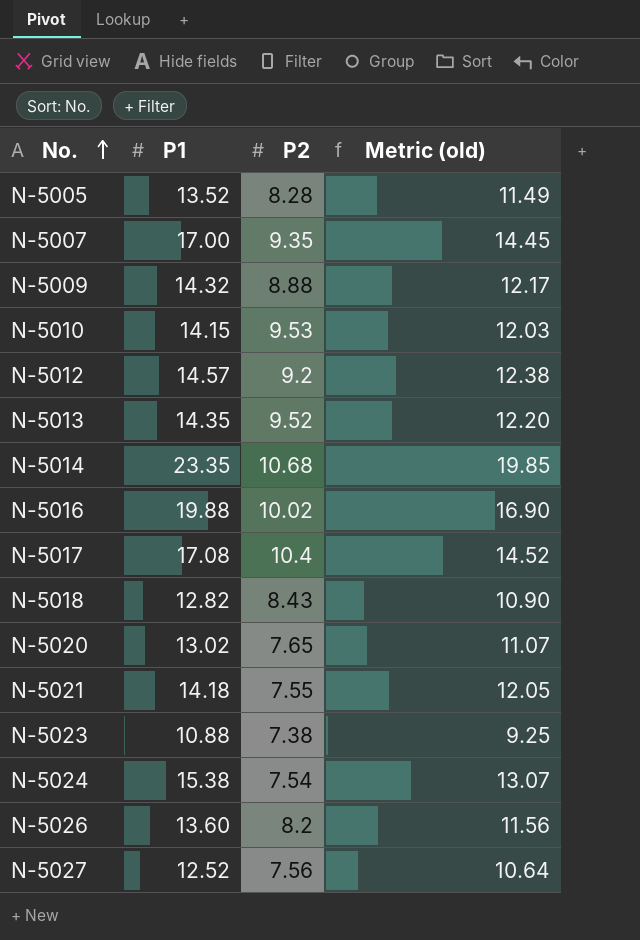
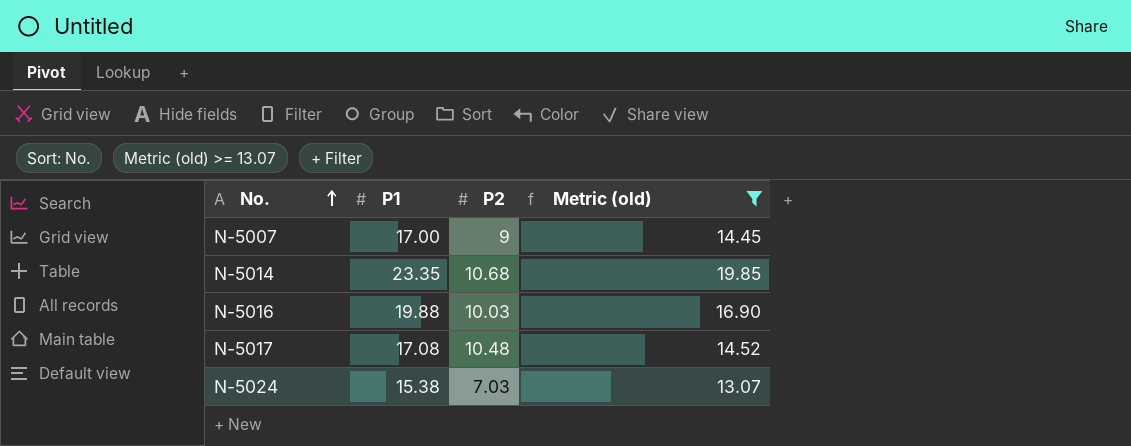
filter: none -> Metric (old) >= 13.07
N-5007 | P2: 9.35 -> 9
N-5016 | P2: 10.02 -> 10.03
N-5017 | P2: 10.4 -> 10.48
N-5024 | P2: 7.54 -> 7.03

